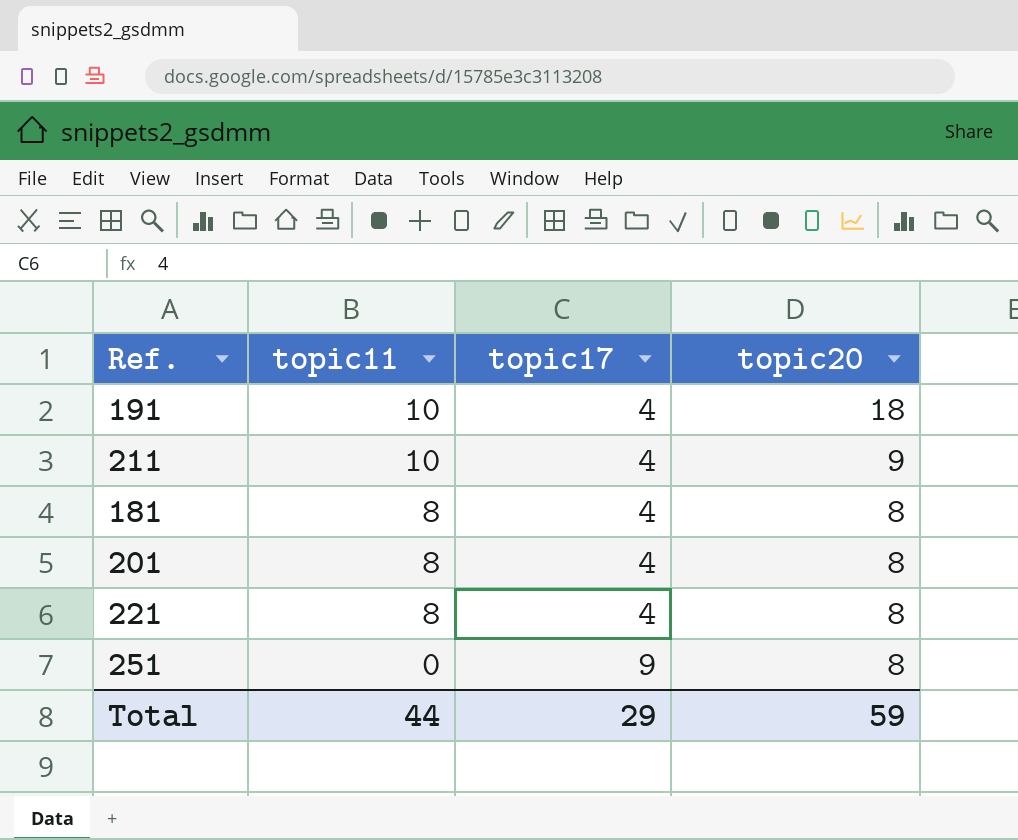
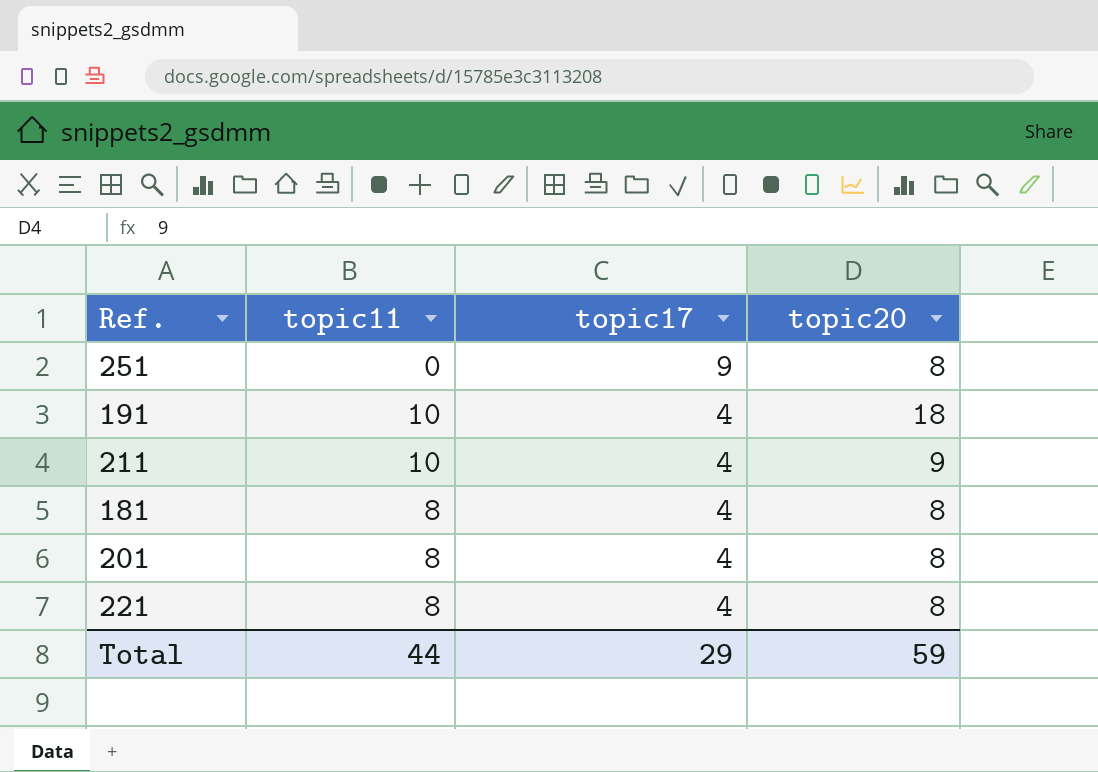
row order: topic11 descending -> topic17 descending

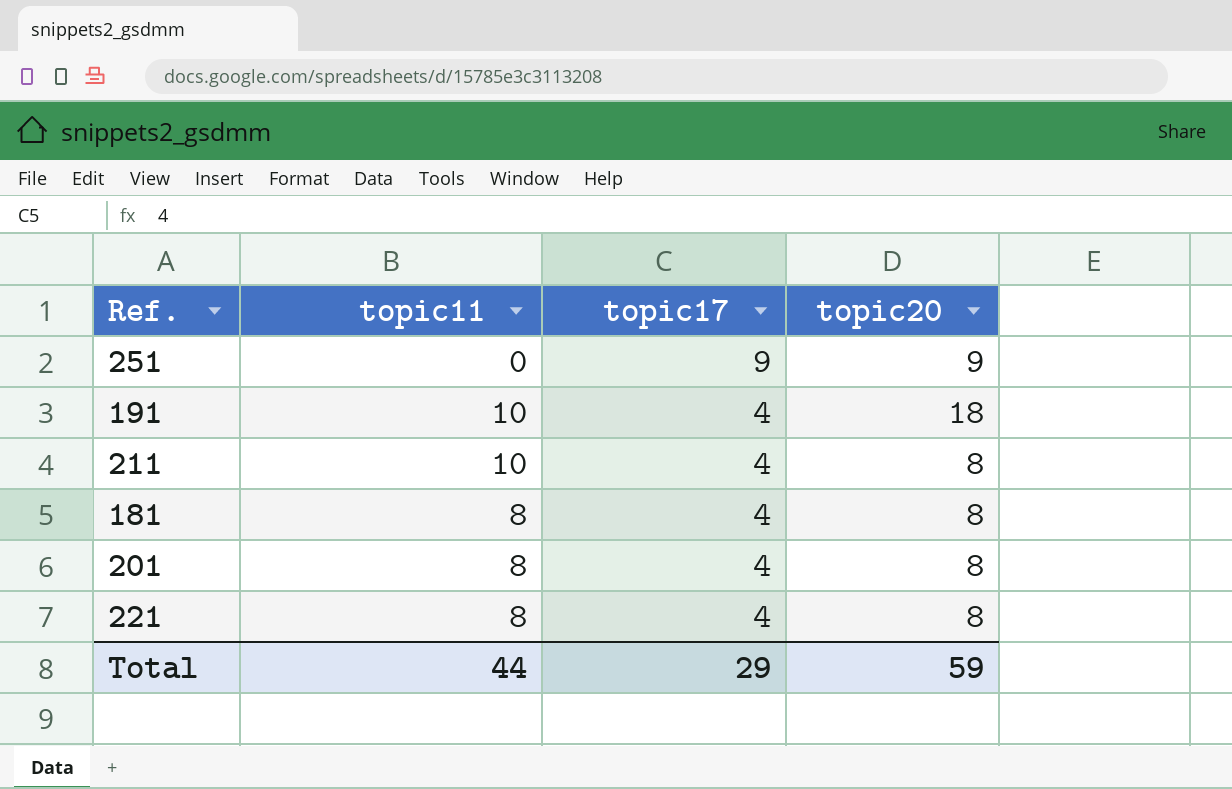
251 | topic20: 8 -> 9
211 | topic20: 9 -> 8

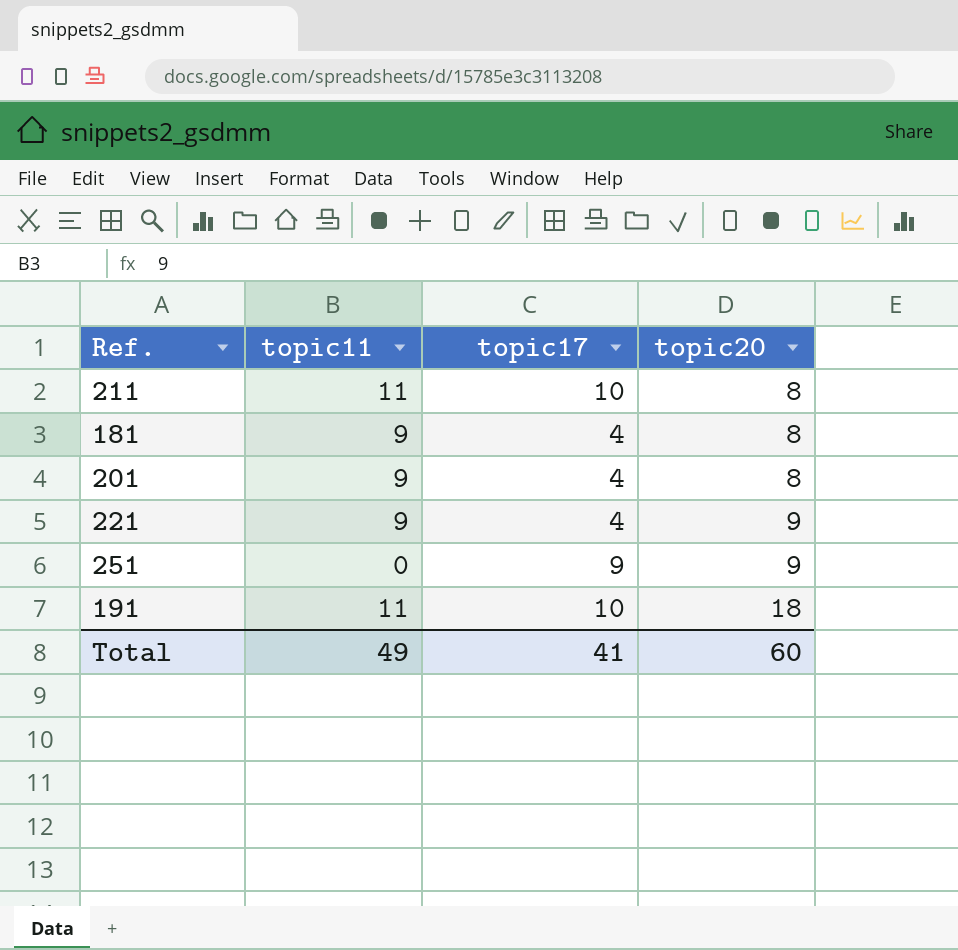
row order: topic17 descending -> topic20 ascending
211 | topic11: 10 -> 11
211 | topic17: 4 -> 10
181 | topic11: 8 -> 9
201 | topic11: 8 -> 9
221 | topic11: 8 -> 9
221 | topic20: 8 -> 9
191 | topic11: 10 -> 11
191 | topic17: 4 -> 10
Total | topic11: 44 -> 49
Total | topic17: 29 -> 41
Total | topic20: 59 -> 60

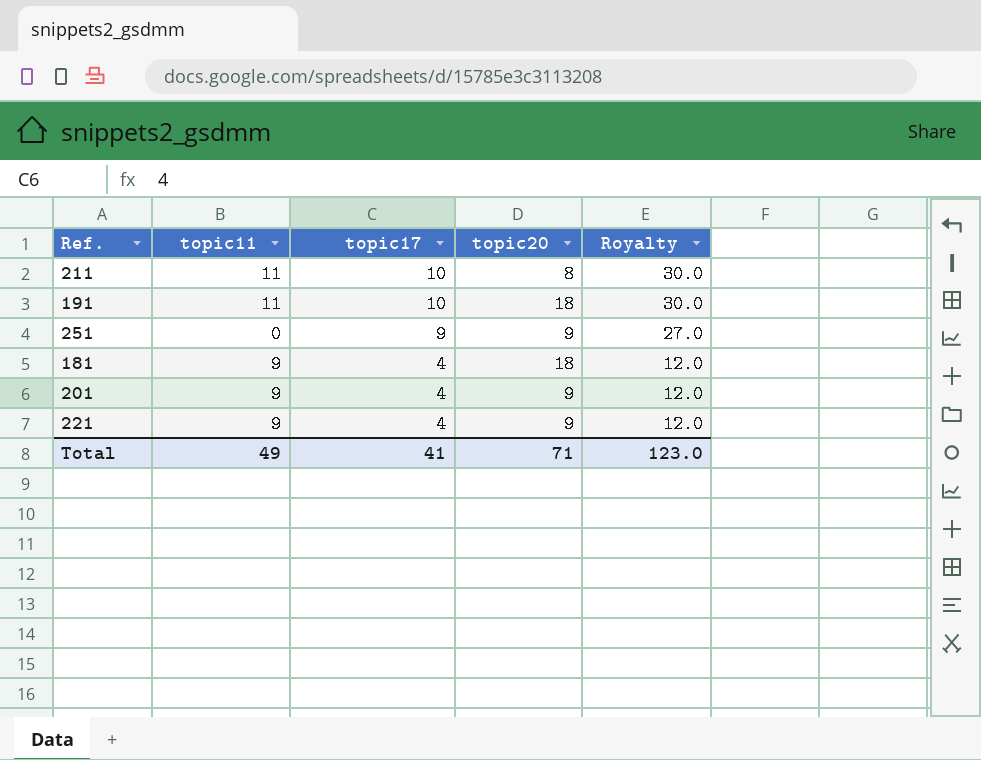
row order: topic20 ascending -> topic17 descending
column Royalty | formula: none -> [topic17] * 3
181 | topic20: 8 -> 18
201 | topic20: 8 -> 9
Total | topic20: 60 -> 71

